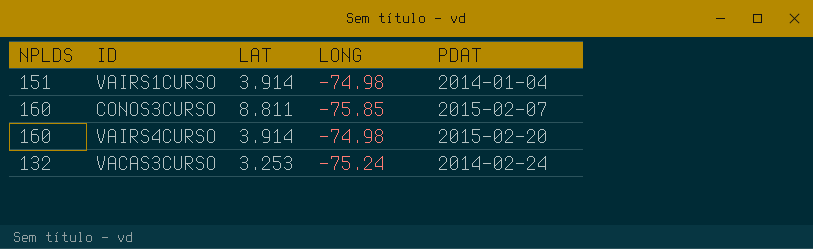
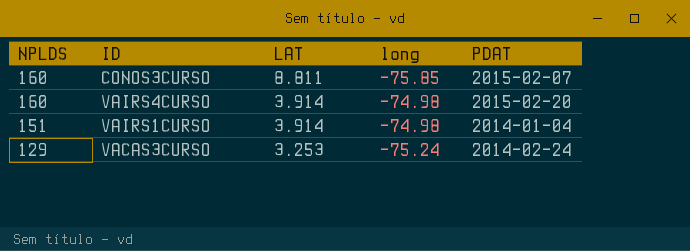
row order: none -> NPLDS descending
column name: LONG -> long
VACAS3CURSO | NPLDS: 132 -> 129

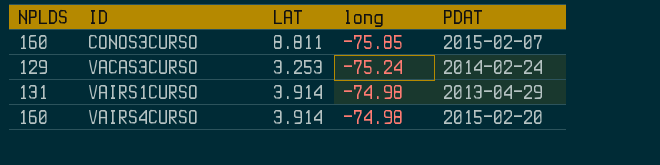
row order: NPLDS descending -> ID ascending
VAIRS1CURSO | NPLDS: 151 -> 131
VAIRS1CURSO | PDAT: 2014-01-04 -> 2013-04-29

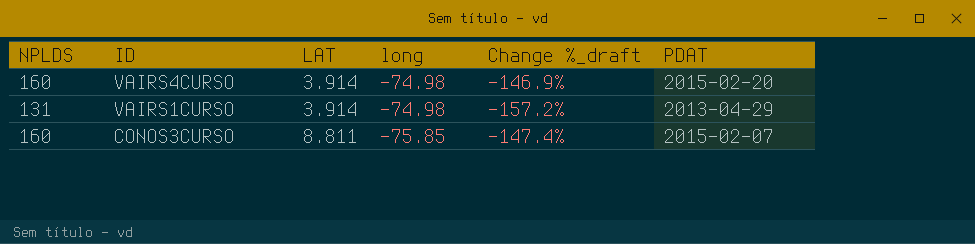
row order: ID ascending -> ID descending
column Change %_draft | formula: none -> ([long] - [NPLDS]) / [NPLDS]
row VACAS3CURSO: 129 | 3.253 | -75.24 | 2014-02-24 -> none

